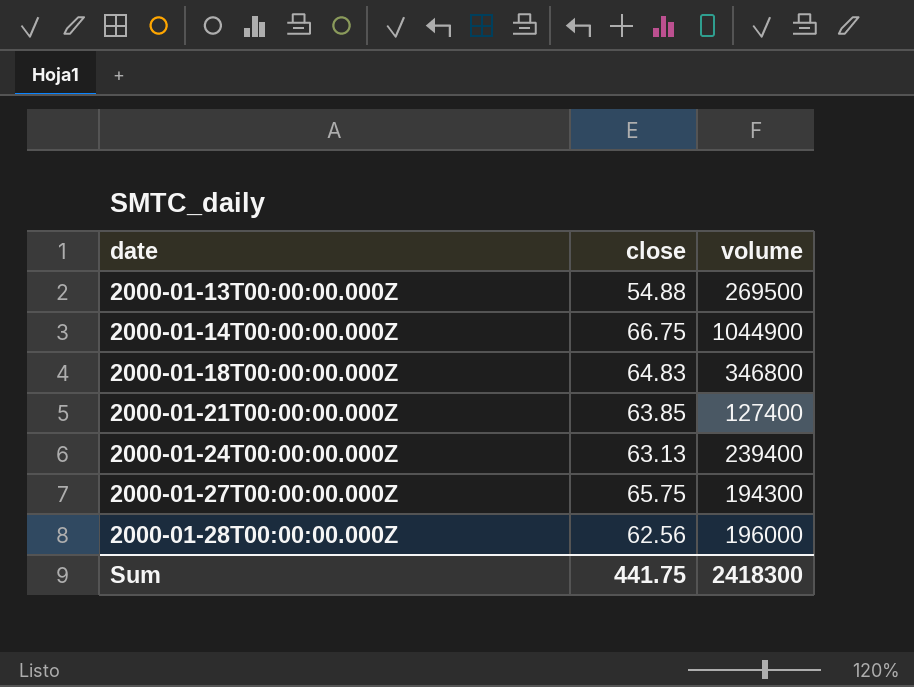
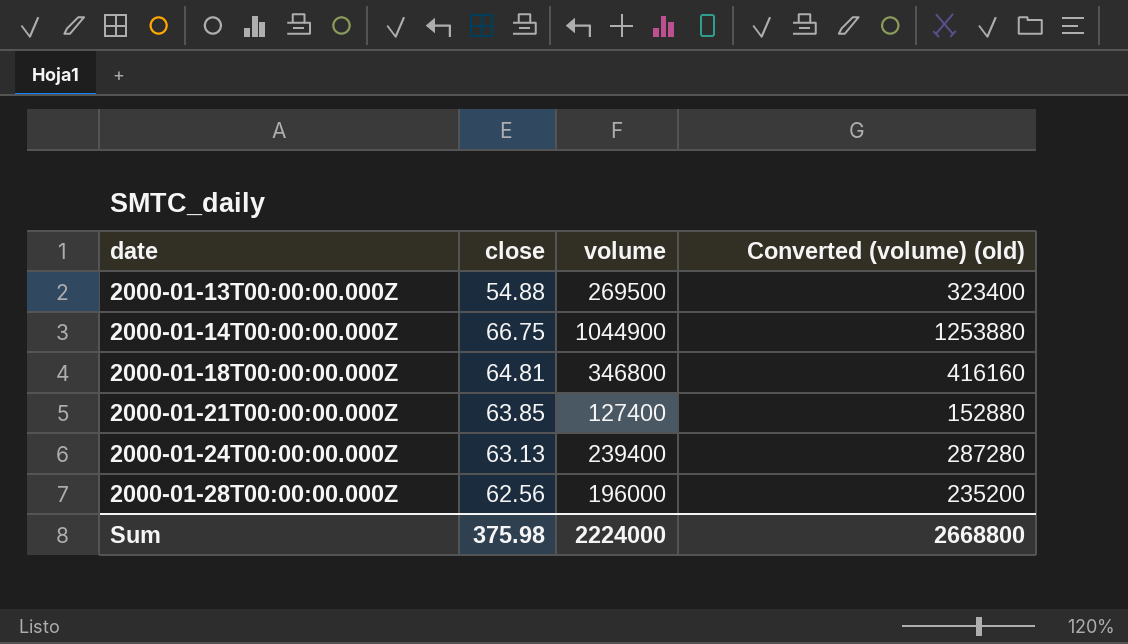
column Converted (volume) (old) | formula: none -> [volume] * 1.2
row 2000-01-27T00:00:00.000Z: 65.75 | 194300 -> none
2000-01-18T00:00:00.000Z | close: 64.83 -> 64.81
Sum | close: 441.75 -> 375.98
Sum | volume: 2418300 -> 2224000

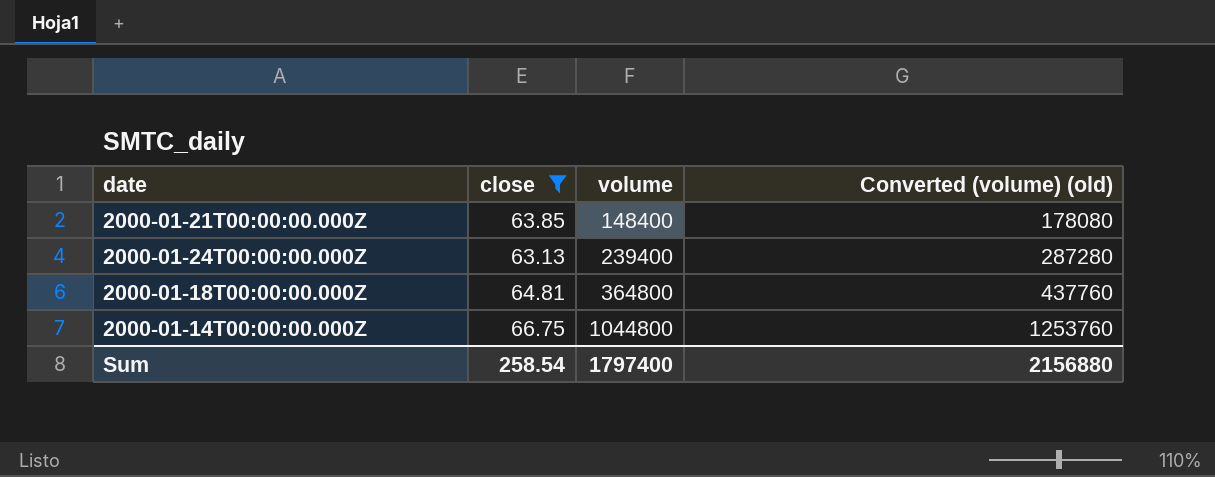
filter: none -> close >= 63.13
row order: date ascending -> volume ascending
2000-01-21T00:00:00.000Z | volume: 127400 -> 148400
2000-01-21T00:00:00.000Z | Converted (volume) (old): 152880 -> 178080
2000-01-18T00:00:00.000Z | volume: 346800 -> 364800
2000-01-18T00:00:00.000Z | Converted (volume) (old): 416160 -> 437760
2000-01-14T00:00:00.000Z | volume: 1044900 -> 1044800
2000-01-14T00:00:00.000Z | Converted (volume) (old): 1253880 -> 1253760
Sum | close: 375.98 -> 258.54
Sum | volume: 2224000 -> 1797400
Sum | Converted (volume) (old): 2668800 -> 2156880

